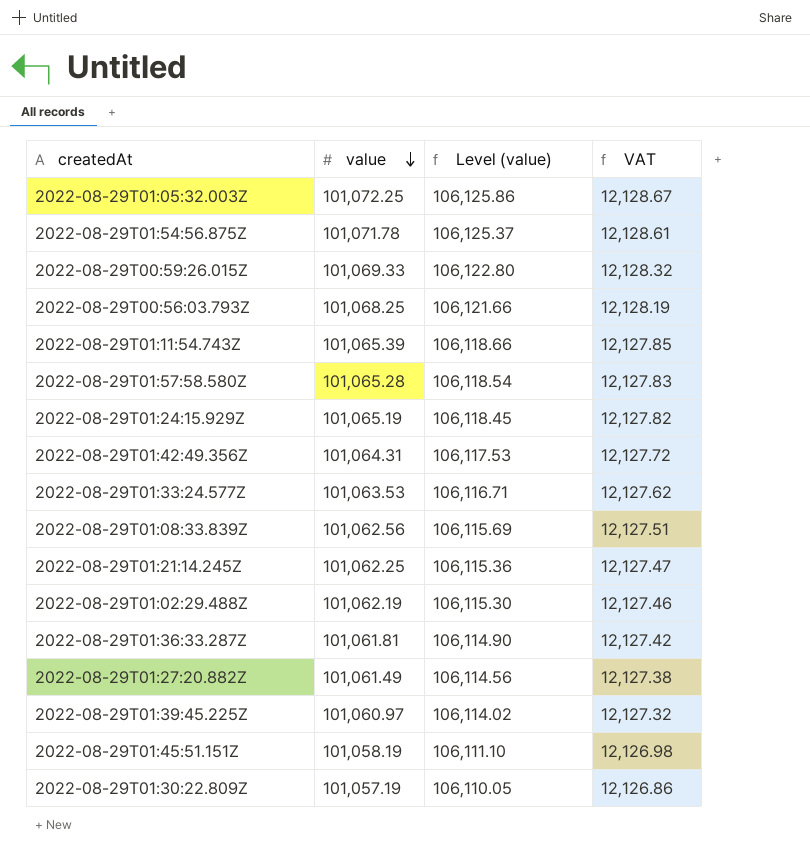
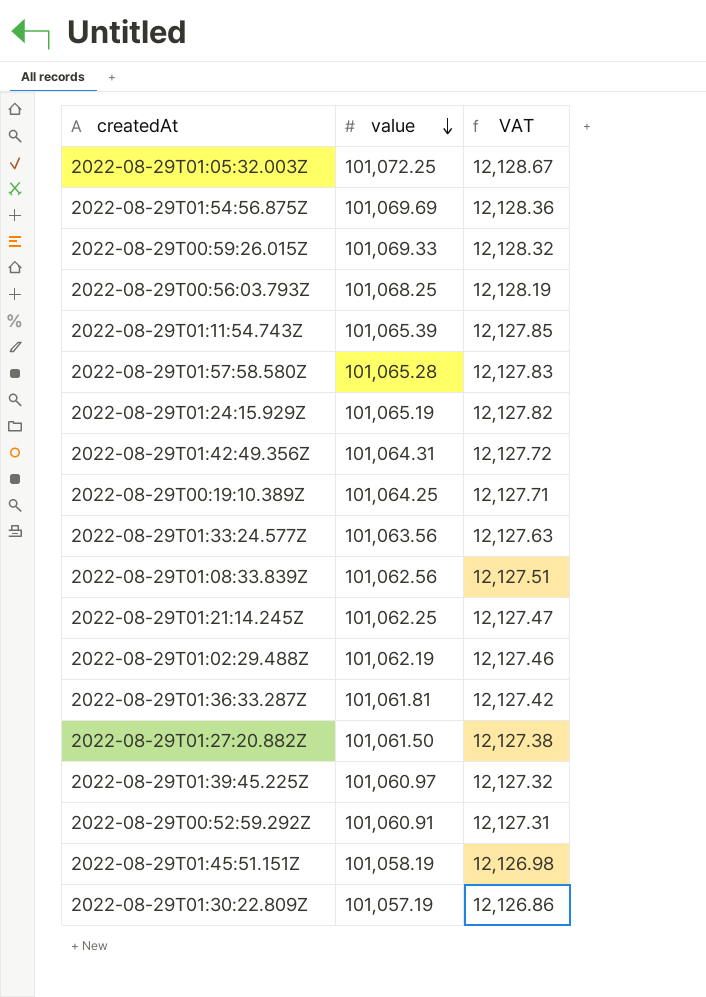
column Level (value) | formula: [value] * 1.05 -> none
2022-08-29T01:54:56.875Z | value: 101,071.78 -> 101,069.69
2022-08-29T01:54:56.875Z | VAT: 12,128.61 -> 12,128.36
row 2022-08-29T00:19:10.389Z: none -> 101,064.25 | 12,127.71
2022-08-29T01:33:24.577Z | value: 101,063.53 -> 101,063.56
2022-08-29T01:33:24.577Z | VAT: 12,127.62 -> 12,127.63
2022-08-29T01:27:20.882Z | value: 101,061.49 -> 101,061.50
row 2022-08-29T00:52:59.292Z: none -> 101,060.91 | 12,127.31

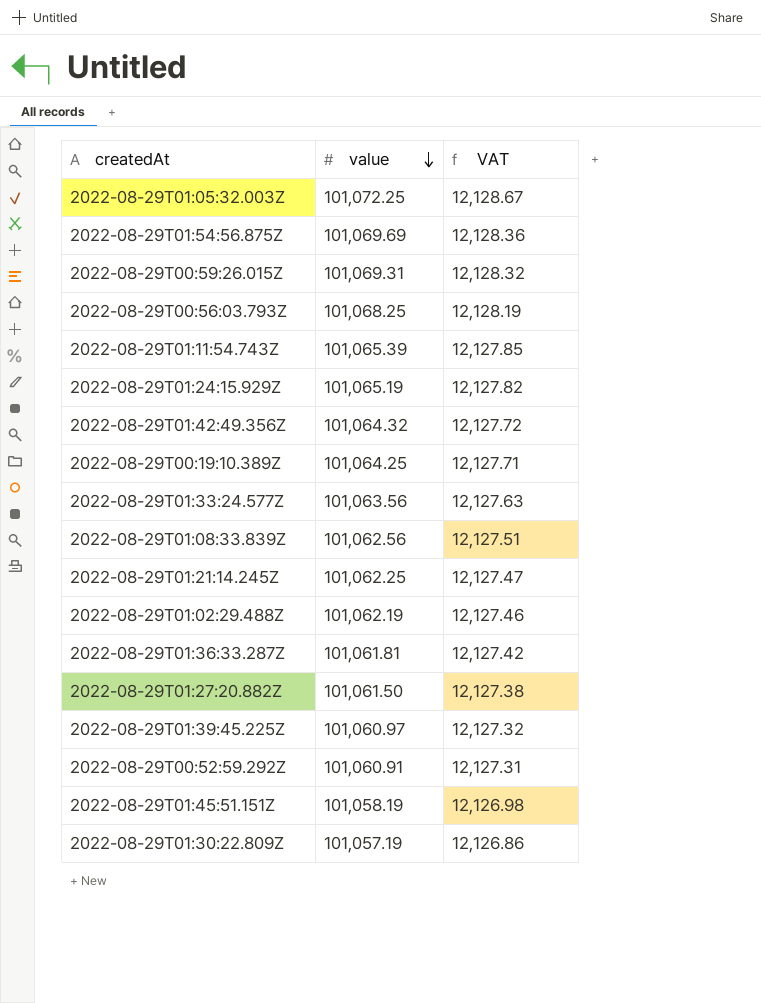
row 2022-08-29T01:57:58.580Z: 101,065.28 | 12,127.83 -> none
2022-08-29T00:59:26.015Z | value: 101,069.33 -> 101,069.31
2022-08-29T01:42:49.356Z | value: 101,064.31 -> 101,064.32

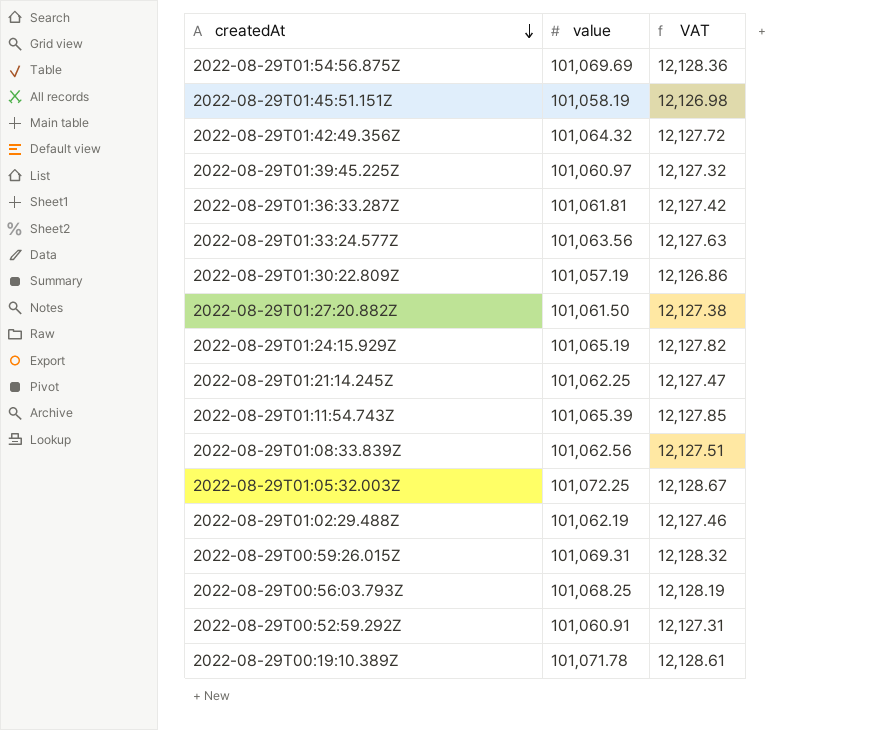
row order: value descending -> createdAt descending
2022-08-29T00:19:10.389Z | value: 101,064.25 -> 101,071.78
2022-08-29T00:19:10.389Z | VAT: 12,127.71 -> 12,128.61

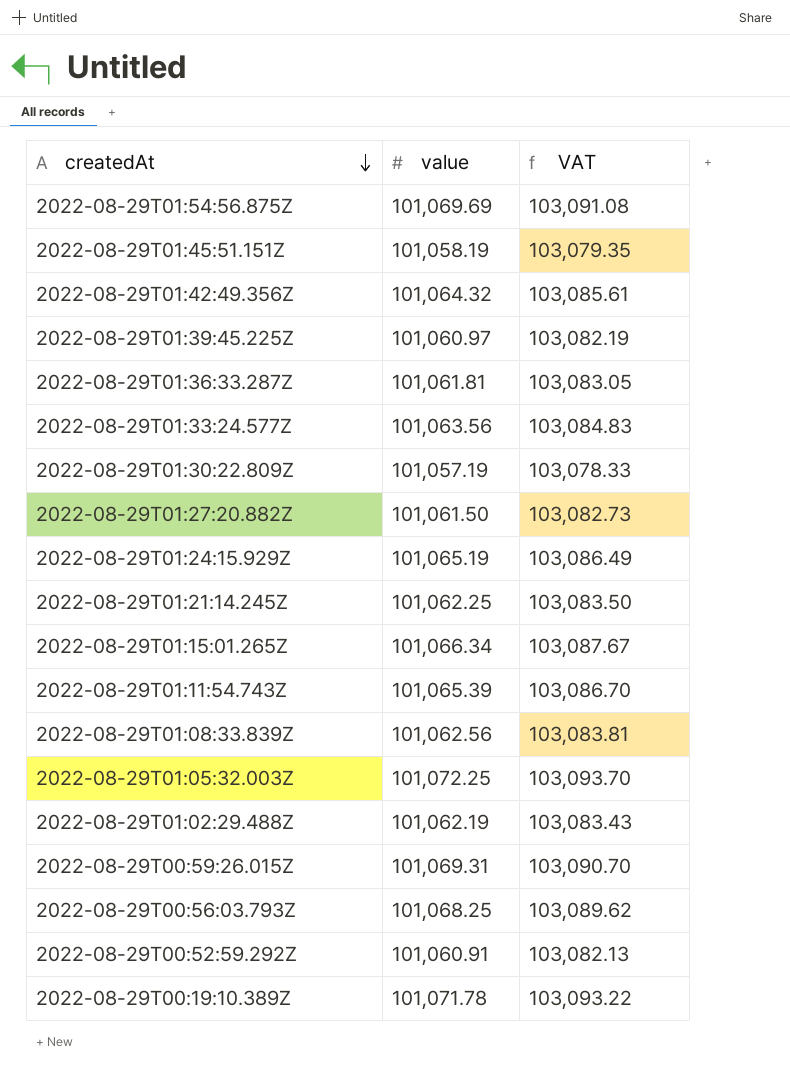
column VAT | formula: [value] * 0.12 -> [value] * 1.02
row 2022-08-29T01:15:01.265Z: none -> 101,066.34 | 103,087.67

